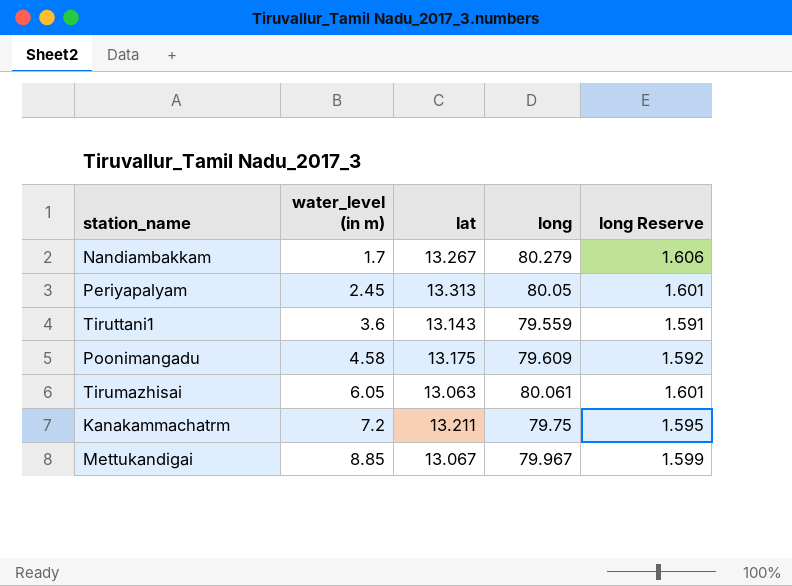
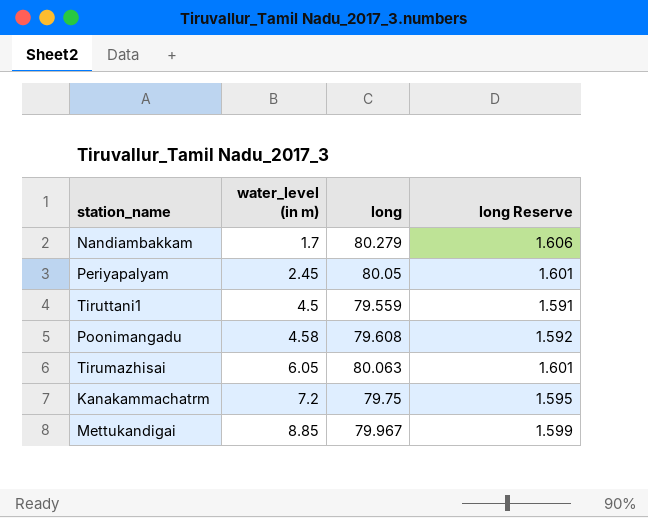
column lat | position: 3 -> none
Tiruttani1 | water_level (in m): 3.6 -> 4.5
Poonimangadu | long: 79.609 -> 79.608
Tirumazhisai | long: 80.061 -> 80.063

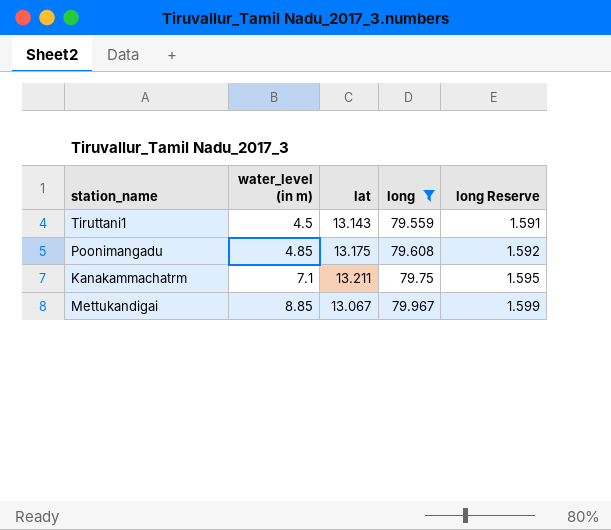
filter: none -> long <= 79.967
column lat | position: none -> 3
Poonimangadu | water_level (in m): 4.58 -> 4.85
Kanakammachatrm | water_level (in m): 7.2 -> 7.1

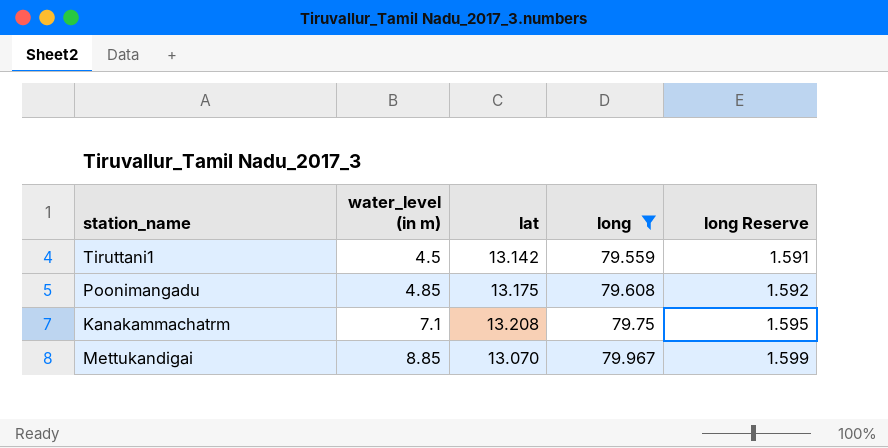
Tiruttani1 | lat: 13.143 -> 13.142
Kanakammachatrm | lat: 13.211 -> 13.208
Mettukandigai | lat: 13.067 -> 13.070

